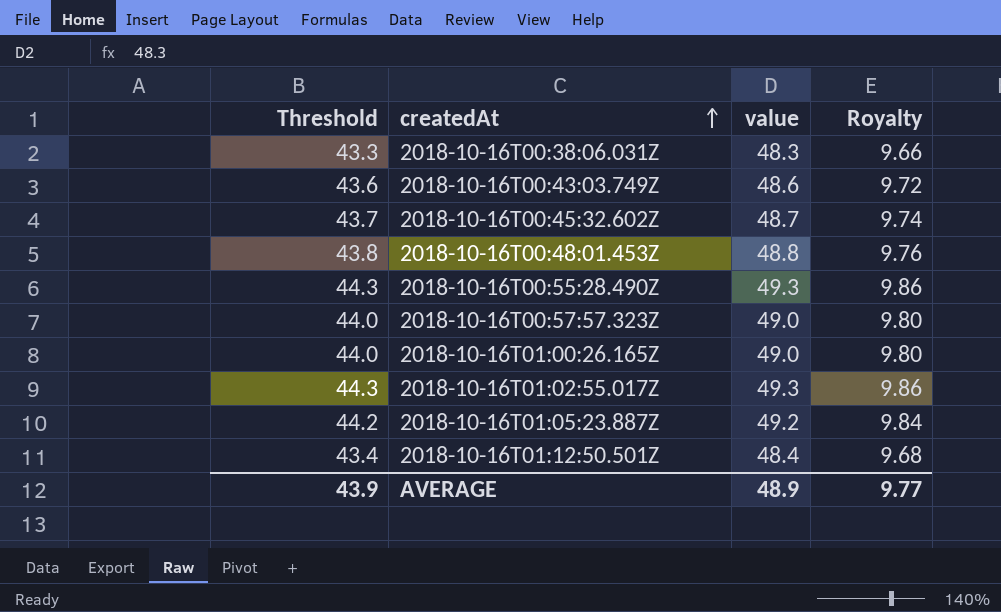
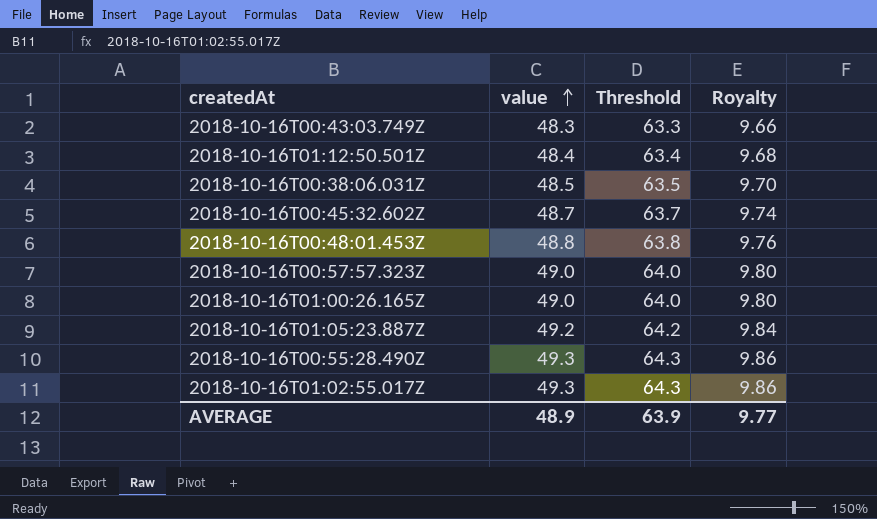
row order: createdAt ascending -> value ascending
column Threshold | formula: [value] - 5 -> [value] + 15
column Threshold | position: 1 -> 3
2018-10-16T00:43:03.749Z | value: 48.6 -> 48.3
2018-10-16T00:43:03.749Z | Royalty: 9.72 -> 9.66
2018-10-16T00:38:06.031Z | value: 48.3 -> 48.5
2018-10-16T00:38:06.031Z | Royalty: 9.66 -> 9.70
AVERAGE | Threshold: 43.9 -> 63.9

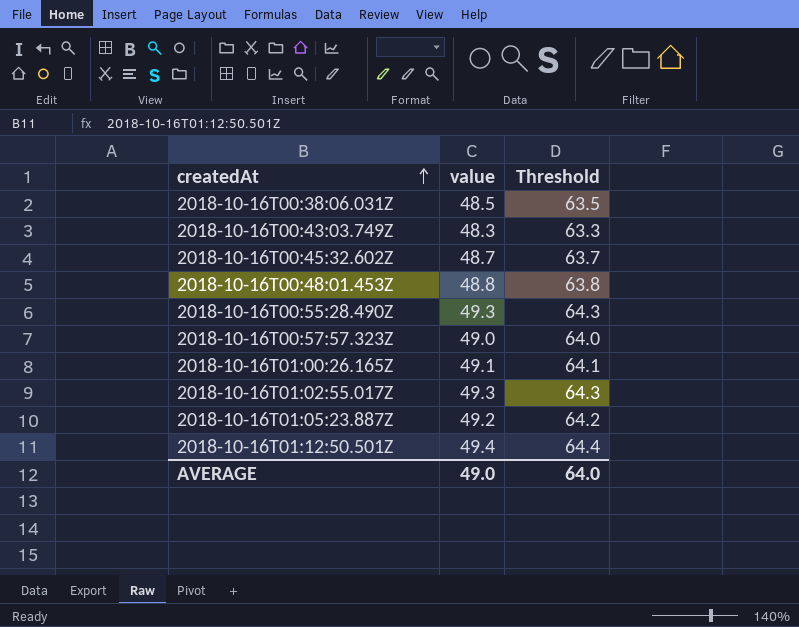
row order: value ascending -> createdAt ascending
column Royalty | formula: [value] * 0.2 -> none
2018-10-16T01:00:26.165Z | value: 49.0 -> 49.1
2018-10-16T01:00:26.165Z | Threshold: 64.0 -> 64.1
2018-10-16T01:12:50.501Z | value: 48.4 -> 49.4
2018-10-16T01:12:50.501Z | Threshold: 63.4 -> 64.4
AVERAGE | value: 48.9 -> 49.0
AVERAGE | Threshold: 63.9 -> 64.0

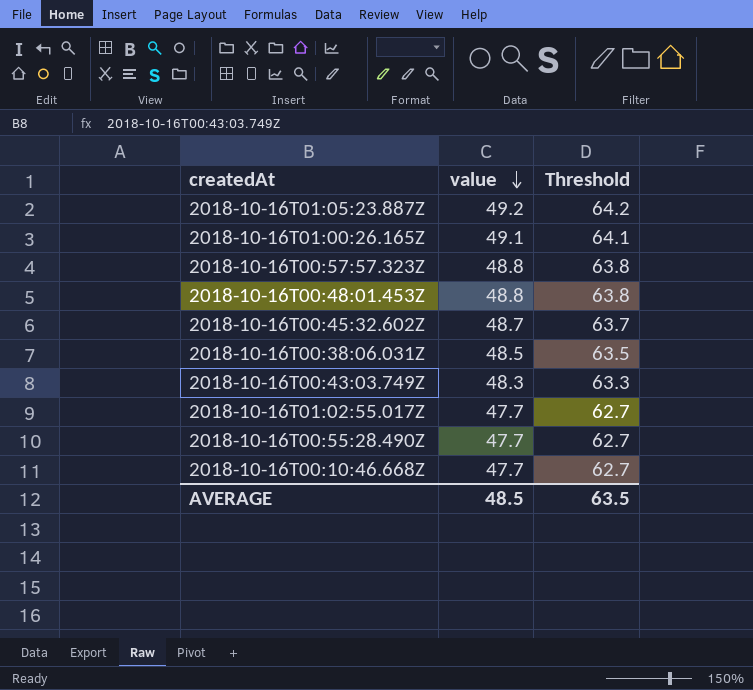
row order: createdAt ascending -> value descending
row 2018-10-16T01:12:50.501Z: 49.4 | 64.4 -> none
2018-10-16T00:57:57.323Z | value: 49.0 -> 48.8
2018-10-16T00:57:57.323Z | Threshold: 64.0 -> 63.8
2018-10-16T01:02:55.017Z | value: 49.3 -> 47.7
2018-10-16T01:02:55.017Z | Threshold: 64.3 -> 62.7
2018-10-16T00:55:28.490Z | value: 49.3 -> 47.7
2018-10-16T00:55:28.490Z | Threshold: 64.3 -> 62.7
row 2018-10-16T00:10:46.668Z: none -> 47.7 | 62.7
AVERAGE | value: 49.0 -> 48.5
AVERAGE | Threshold: 64.0 -> 63.5

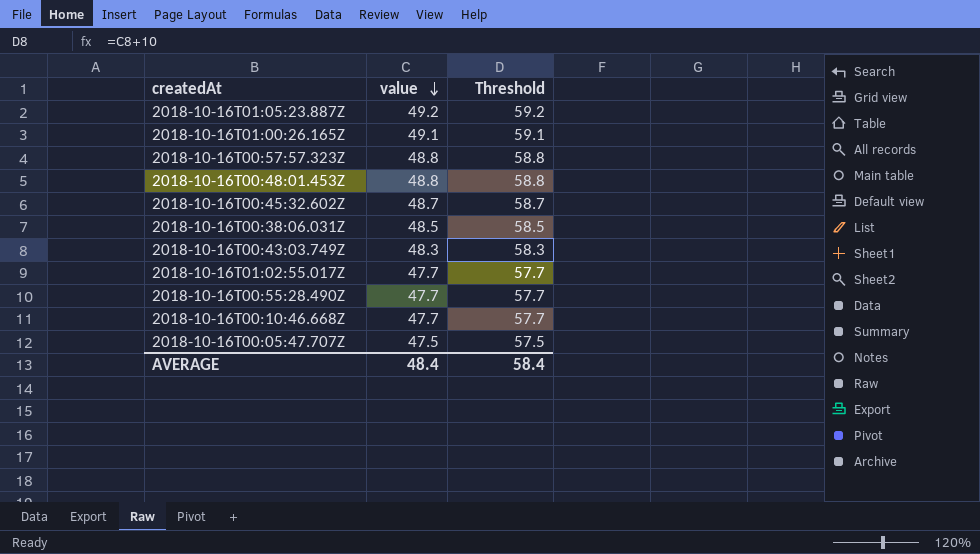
column Threshold | formula: [value] + 15 -> [value] + 10
row 2018-10-16T00:05:47.707Z: none -> 47.5 | 57.5
AVERAGE | value: 48.5 -> 48.4
AVERAGE | Threshold: 63.5 -> 58.4

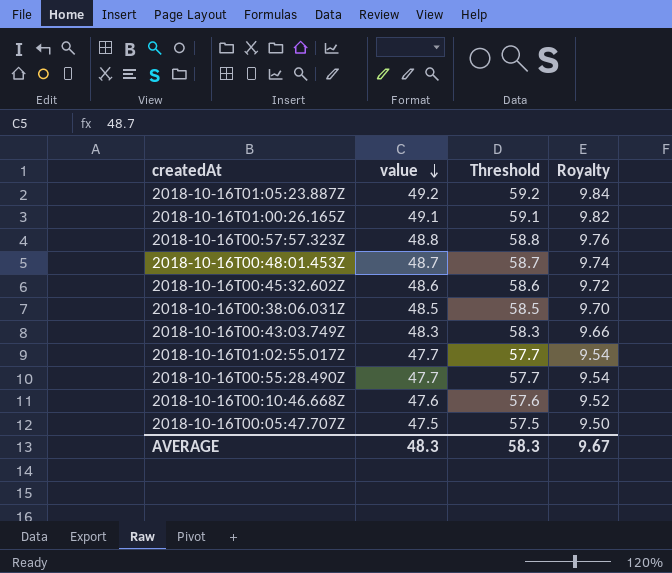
column Royalty | formula: none -> [value] * 0.2
2018-10-16T00:48:01.453Z | value: 48.8 -> 48.7
2018-10-16T00:48:01.453Z | Threshold: 58.8 -> 58.7
2018-10-16T00:45:32.602Z | value: 48.7 -> 48.6
2018-10-16T00:45:32.602Z | Threshold: 58.7 -> 58.6
2018-10-16T00:10:46.668Z | value: 47.7 -> 47.6
2018-10-16T00:10:46.668Z | Threshold: 57.7 -> 57.6
AVERAGE | value: 48.4 -> 48.3
AVERAGE | Threshold: 58.4 -> 58.3

